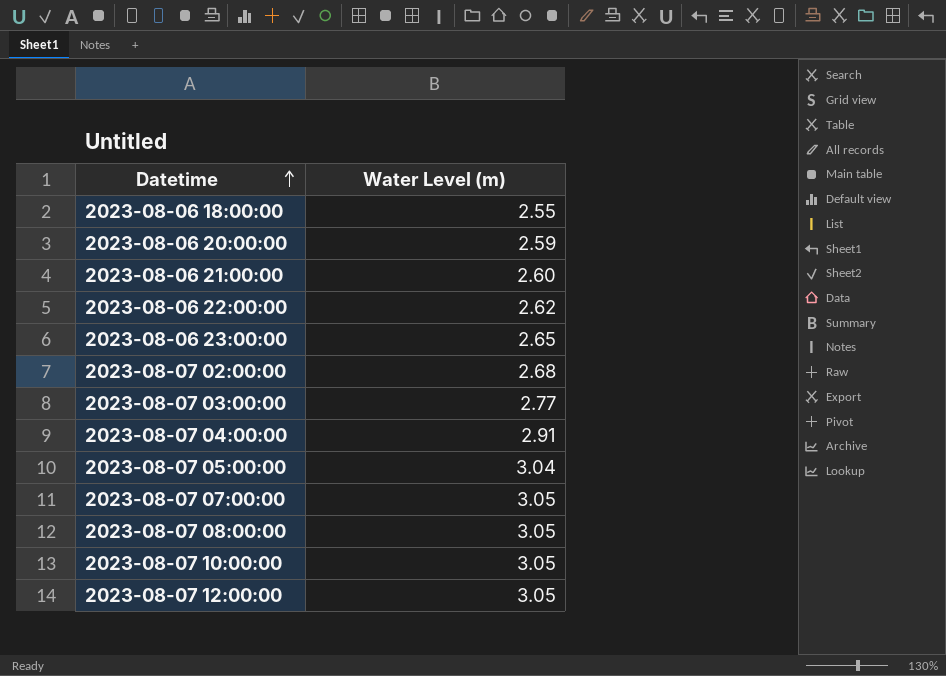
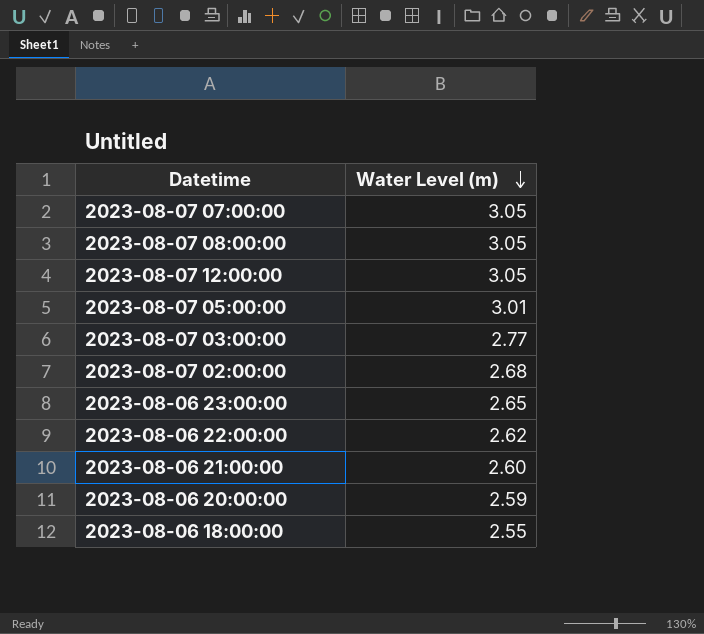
row order: Datetime ascending -> Water Level (m) descending
row 2023-08-07 04:00:00: 2.91 -> none
row 2023-08-07 10:00:00: 3.05 -> none
2023-08-07 05:00:00 | Water Level (m): 3.04 -> 3.01

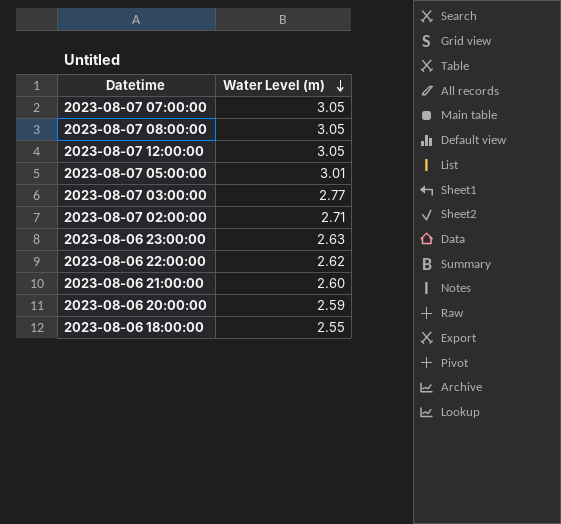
2023-08-07 02:00:00 | Water Level (m): 2.68 -> 2.71
2023-08-06 23:00:00 | Water Level (m): 2.65 -> 2.63

